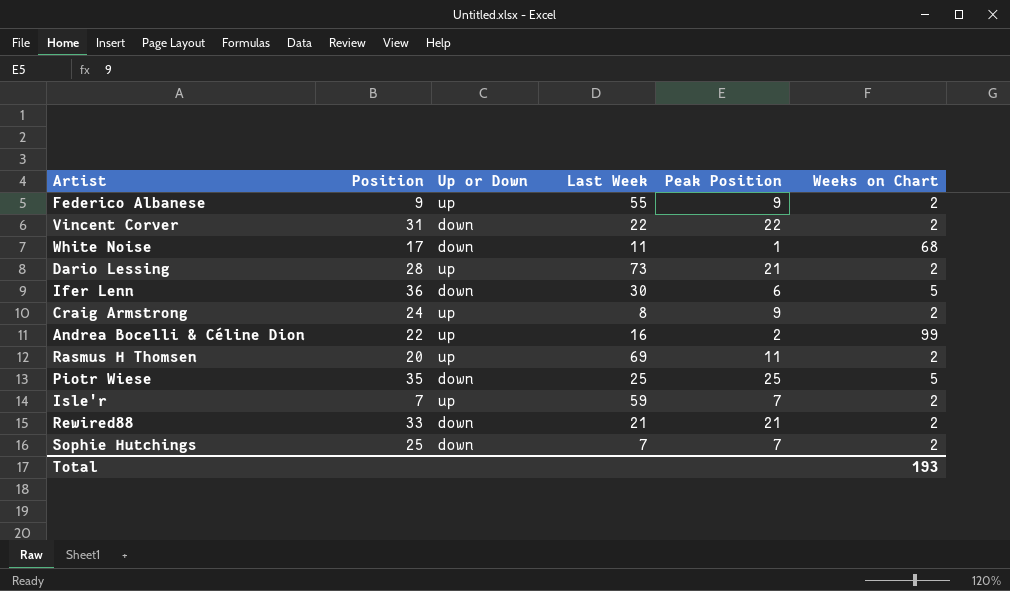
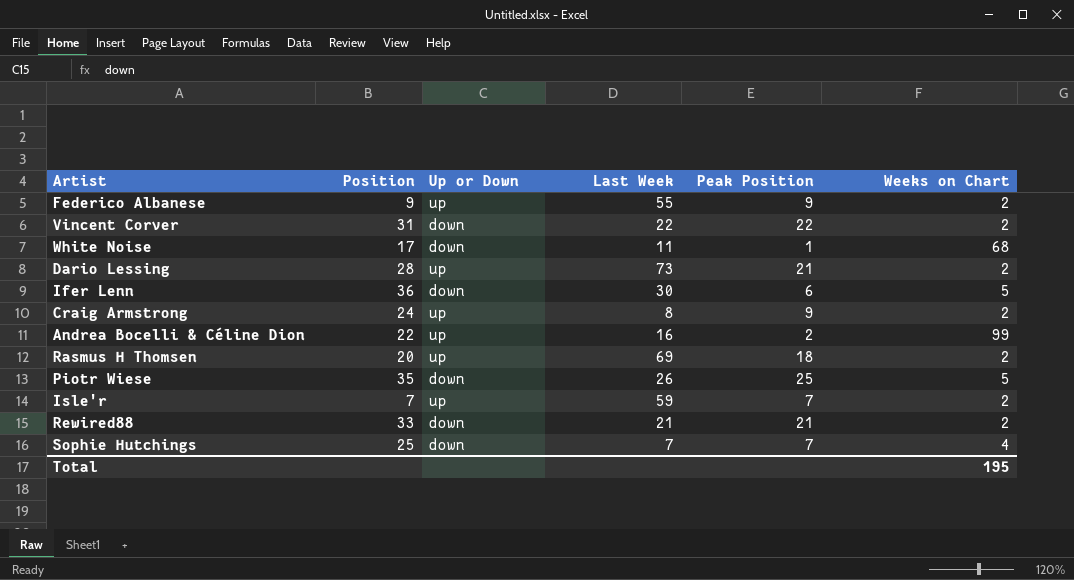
Rasmus H Thomsen | Peak Position: 11 -> 18
Piotr Wiese | Last Week: 25 -> 26
Sophie Hutchings | Weeks on Chart: 2 -> 4
Total | Weeks on Chart: 193 -> 195

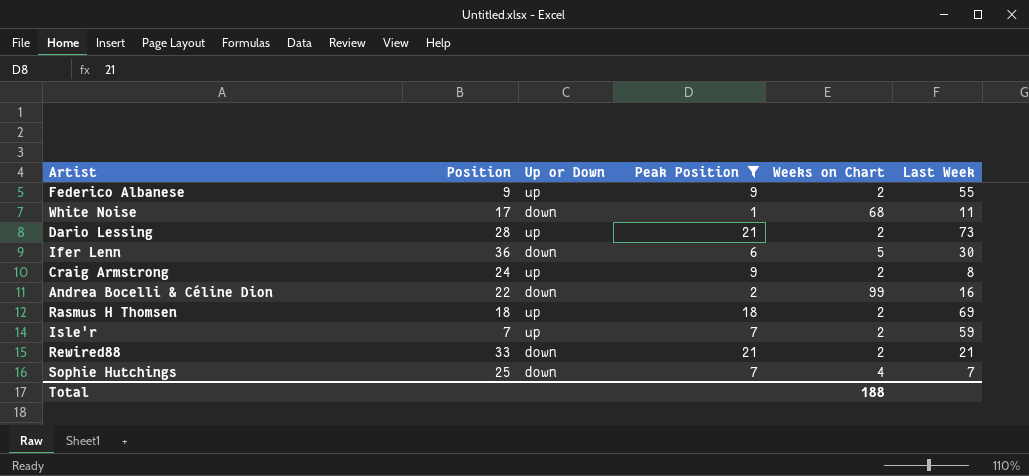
filter: none -> Peak Position <= 21
column Last Week | position: 4 -> 6
Andrea Bocelli & Céline Dion | Up or Down: up -> down
Rasmus H Thomsen | Position: 20 -> 18
Total | Weeks on Chart: 195 -> 188

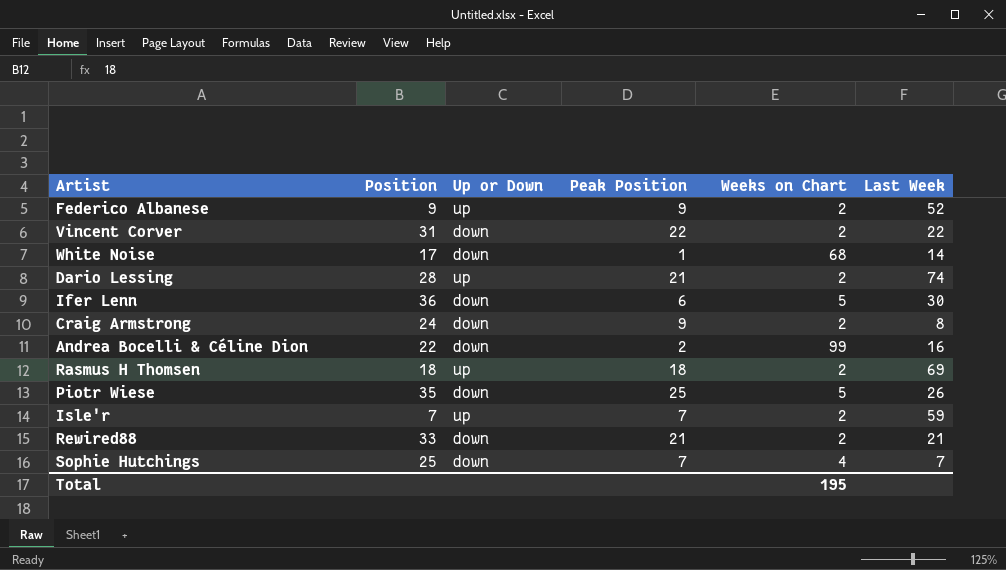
filter: Peak Position <= 21 -> none
Federico Albanese | Last Week: 55 -> 52
White Noise | Last Week: 11 -> 14
Dario Lessing | Last Week: 73 -> 74
Craig Armstrong | Up or Down: up -> down
Total | Weeks on Chart: 188 -> 195

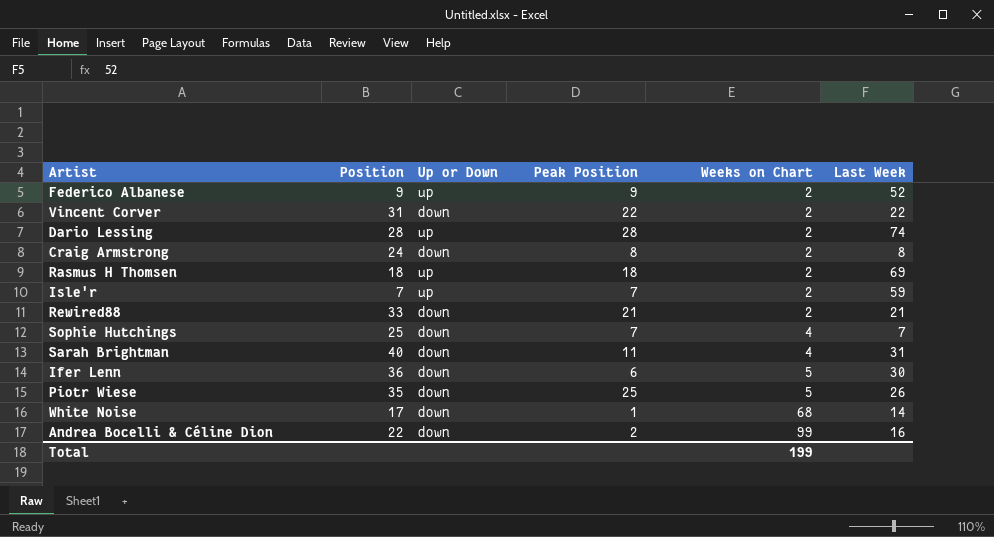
row order: none -> Weeks on Chart ascending
Dario Lessing | Peak Position: 21 -> 28
Craig Armstrong | Peak Position: 9 -> 8
row Sarah Brightman: none -> 40 | down | 11 | 4 | 31
Total | Weeks on Chart: 195 -> 199

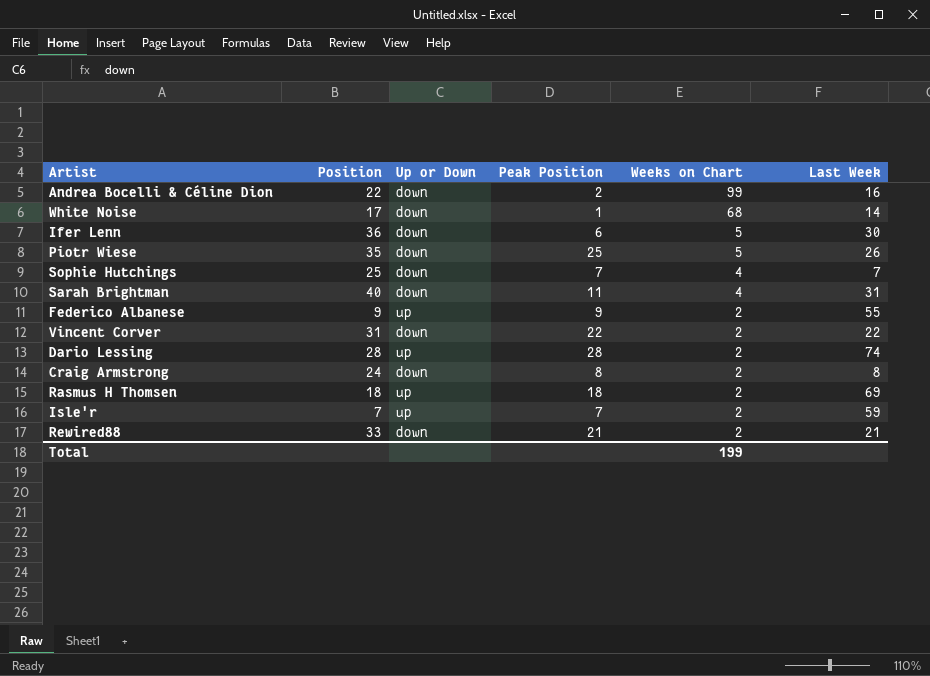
row order: Weeks on Chart ascending -> Weeks on Chart descending
Federico Albanese | Last Week: 52 -> 55

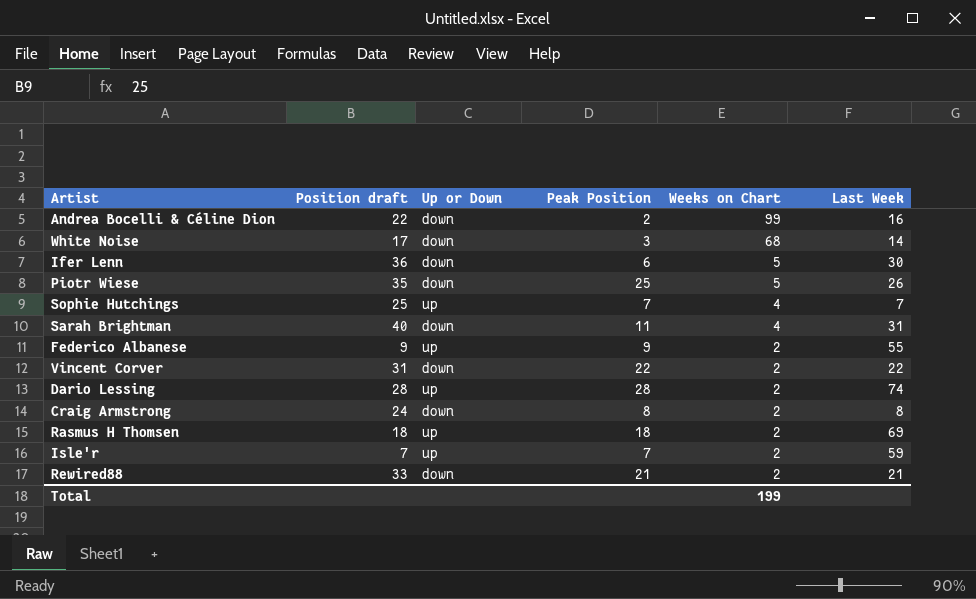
column name: Position -> Position draft
White Noise | Peak Position: 1 -> 3
Sophie Hutchings | Up or Down: down -> up

